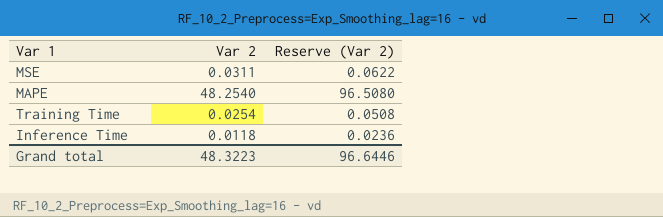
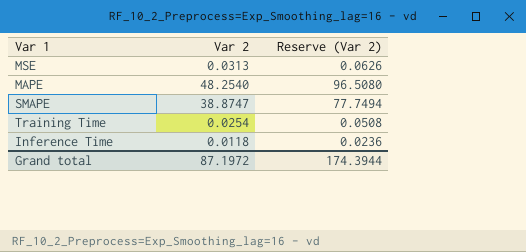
MSE | Var 2: 0.0311 -> 0.0313
MSE | Reserve (Var 2): 0.0622 -> 0.0626
row SMAPE: none -> 38.8747 | 77.7494
Grand total | Var 2: 48.3223 -> 87.1972
Grand total | Reserve (Var 2): 96.6446 -> 174.3944

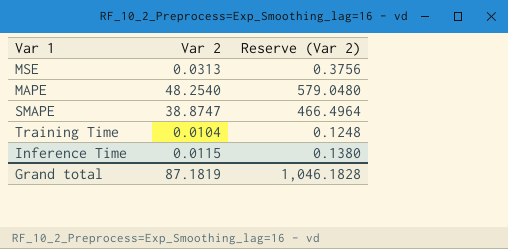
column Reserve (Var 2) | formula: [Var 2] * 2 -> [Var 2] * 12
Training Time | Var 2: 0.0254 -> 0.0104
Inference Time | Var 2: 0.0118 -> 0.0115
Grand total | Var 2: 87.1972 -> 87.1819
Grand total | Reserve (Var 2): 174.3944 -> 1,046.1828

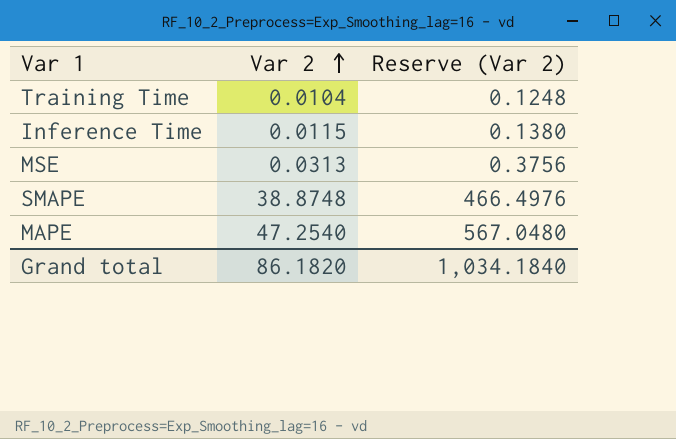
row order: none -> Var 2 ascending
SMAPE | Var 2: 38.8747 -> 38.8748
SMAPE | Reserve (Var 2): 466.4964 -> 466.4976
MAPE | Var 2: 48.2540 -> 47.2540
MAPE | Reserve (Var 2): 579.0480 -> 567.0480
Grand total | Var 2: 87.1819 -> 86.1820
Grand total | Reserve (Var 2): 1,046.1828 -> 1,034.1840

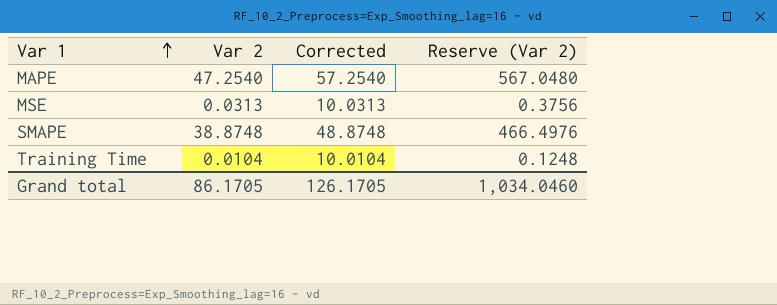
row order: Var 2 ascending -> Var 1 ascending
column Corrected | formula: none -> [Var 2] + 10
row Inference Time: 0.0115 | 0.1380 -> none
Grand total | Var 2: 86.1820 -> 86.1705
Grand total | Reserve (Var 2): 1,034.1840 -> 1,034.0460

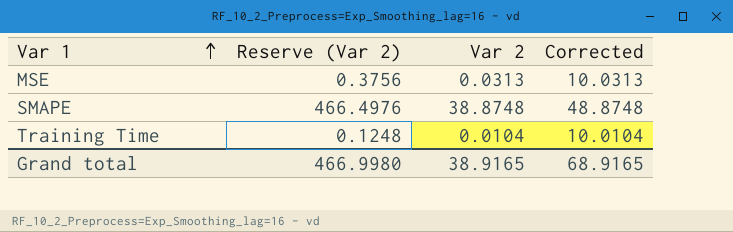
column Reserve (Var 2) | position: 4 -> 2
row MAPE: 47.2540 | 57.2540 | 567.0480 -> none
Grand total | Reserve (Var 2): 1,034.0460 -> 466.9980
Grand total | Var 2: 86.1705 -> 38.9165
Grand total | Corrected: 126.1705 -> 68.9165

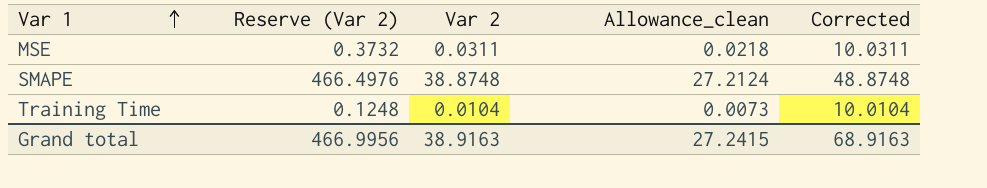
column Allowance_clean | formula: none -> [Var 2] * 0.7
MSE | Reserve (Var 2): 0.3756 -> 0.3732
MSE | Var 2: 0.0313 -> 0.0311
MSE | Corrected: 10.0313 -> 10.0311
Grand total | Reserve (Var 2): 466.9980 -> 466.9956
Grand total | Var 2: 38.9165 -> 38.9163
Grand total | Corrected: 68.9165 -> 68.9163

